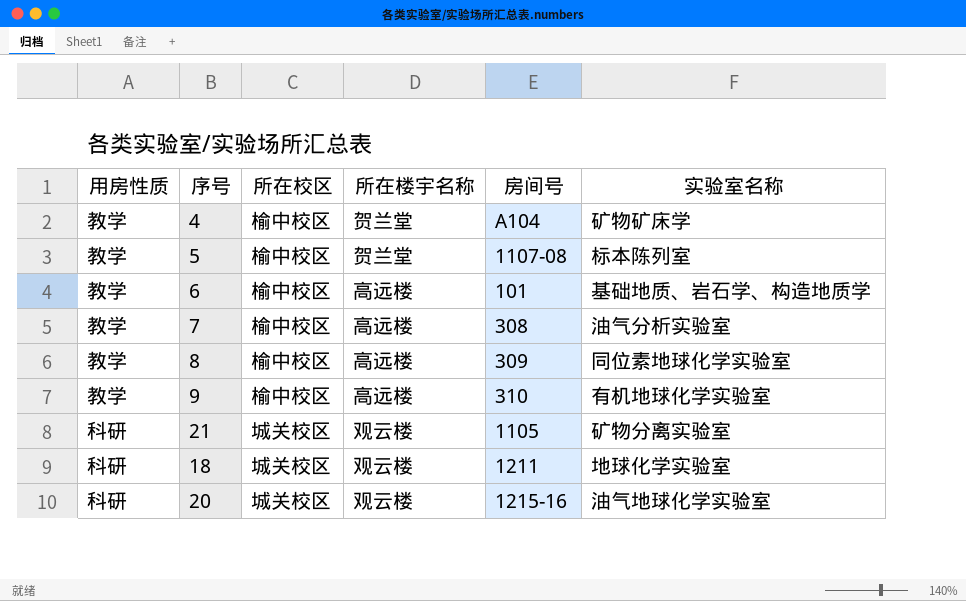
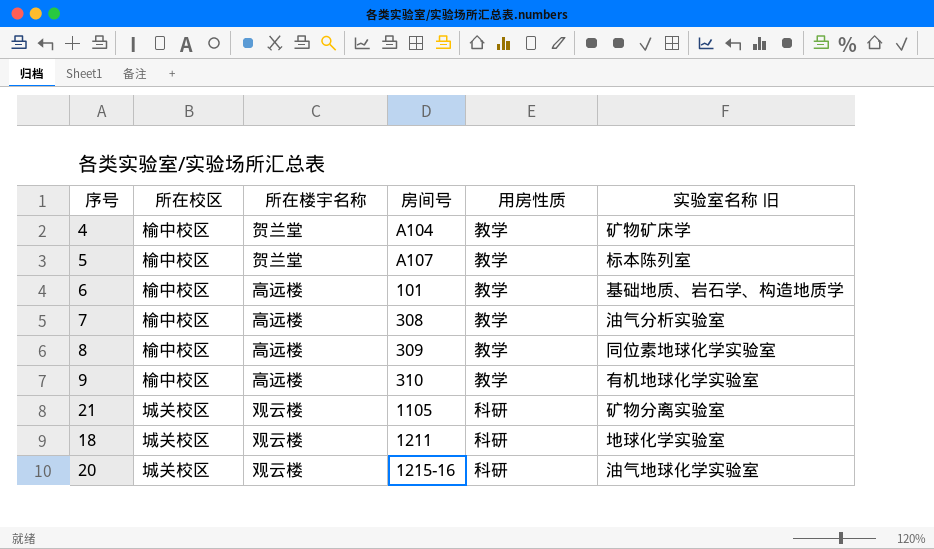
column 用房性质 | position: 1 -> 5
column name: 实验室名称 -> 实验室名称 旧
5 | 房间号: 1107-08 -> A107

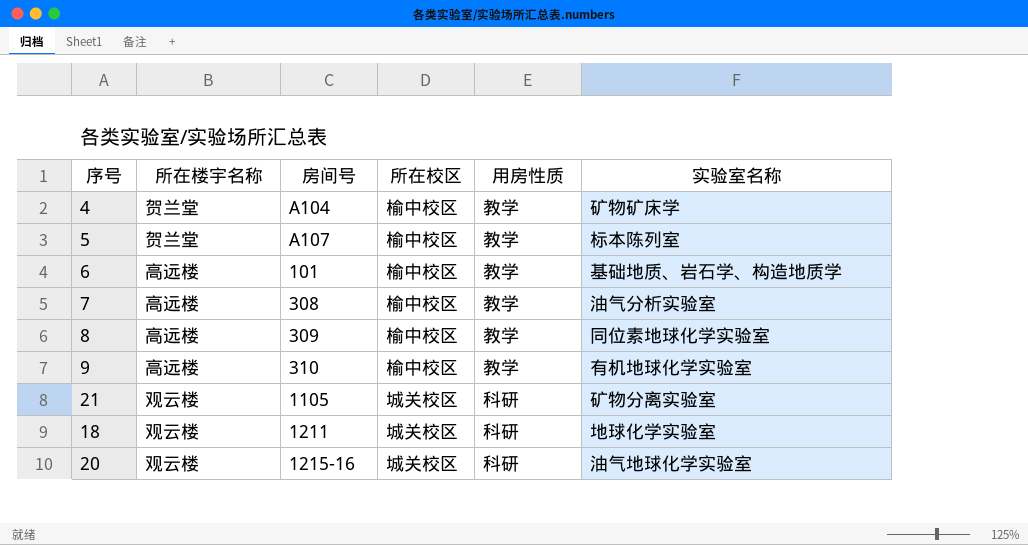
column 所在校区 | position: 2 -> 4
column name: 实验室名称 旧 -> 实验室名称

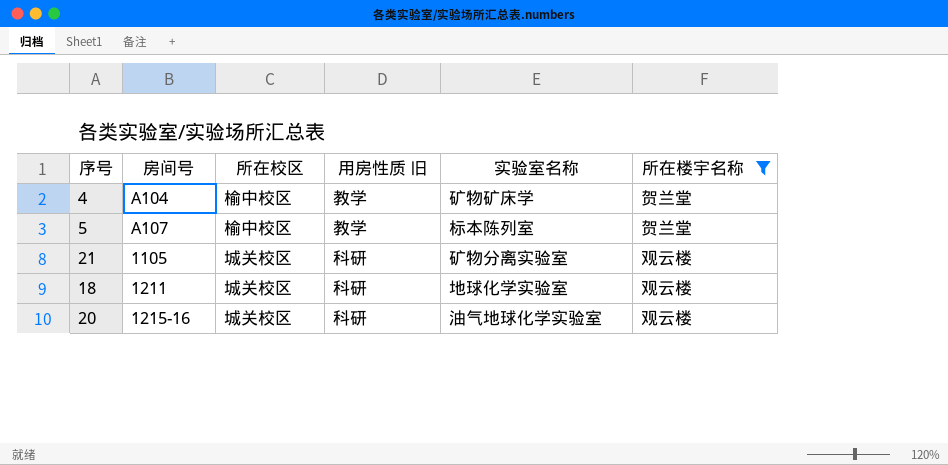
filter: none -> 所在楼宇名称 != 高远楼
column name: 用房性质 -> 用房性质 旧
column 所在楼宇名称 | position: 2 -> 6

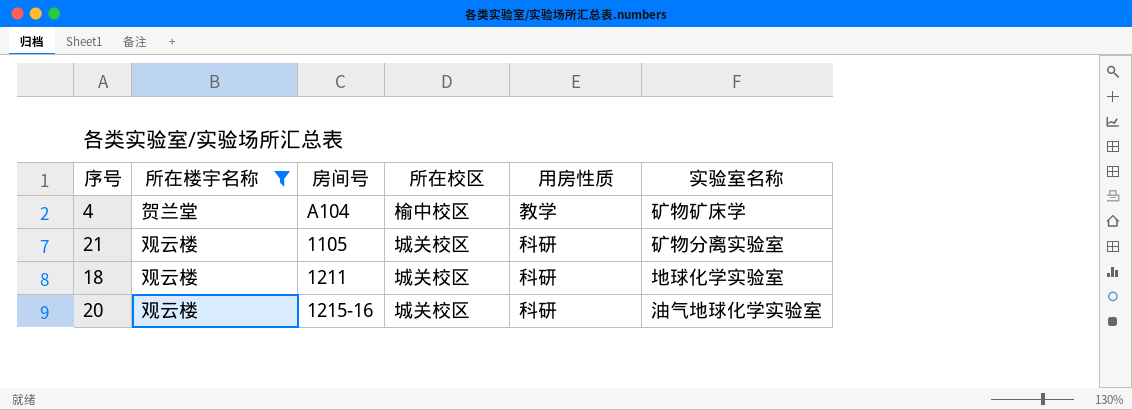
column 所在楼宇名称 | position: 6 -> 2
column name: 用房性质 旧 -> 用房性质
row 5: A107 | 榆中校区 | 教学 | 标本陈列室 | 贺兰堂 -> none

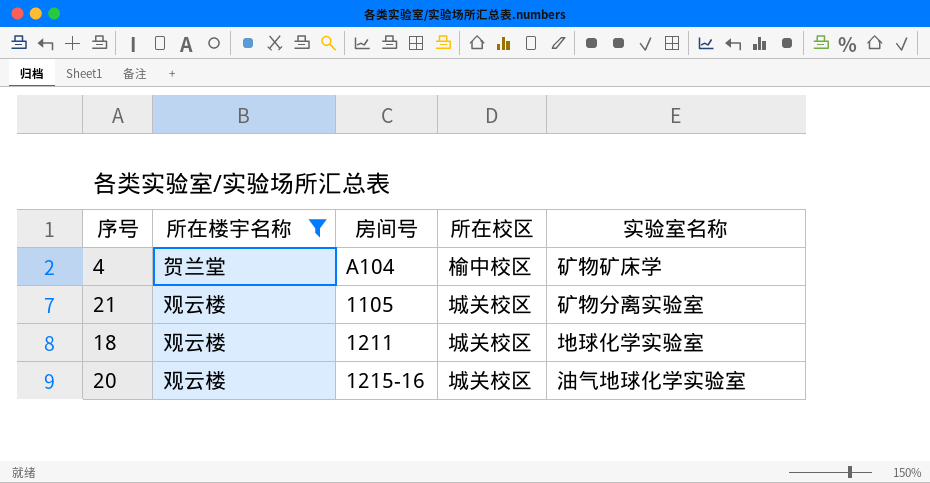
column 用房性质 | position: 5 -> none

